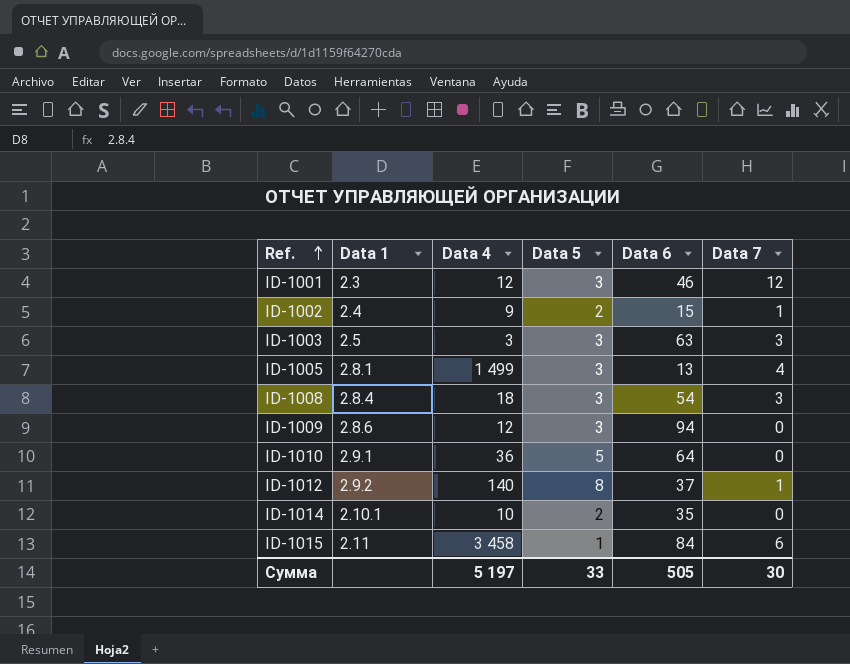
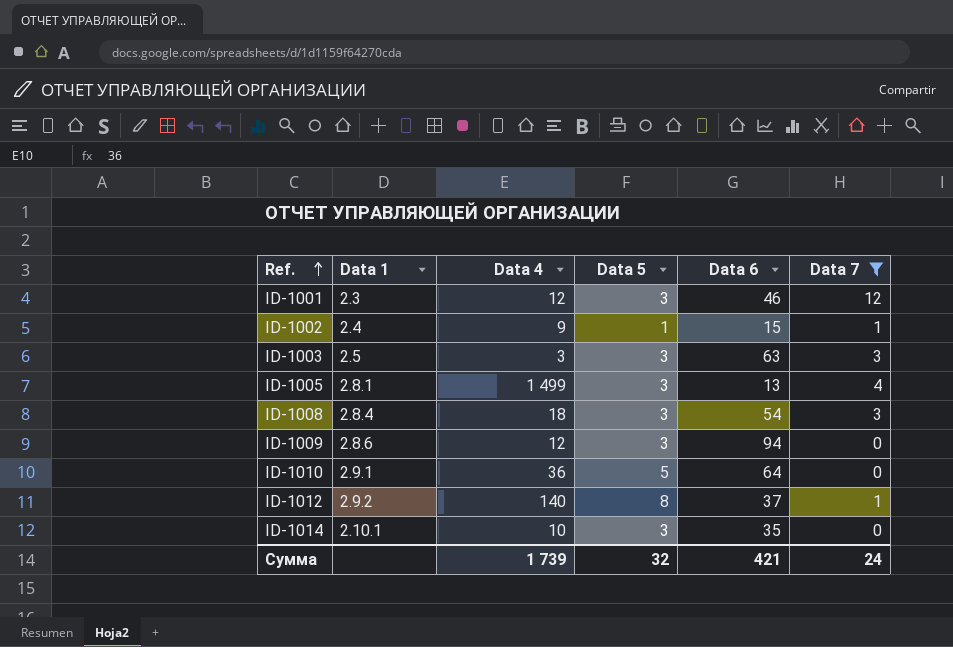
filter: none -> Data 7 != 6
ID-1002 | Data 5: 2 -> 1
ID-1014 | Data 5: 2 -> 3
Сумма | Data 4: 5 197 -> 1 739
Сумма | Data 5: 33 -> 32
Сумма | Data 6: 505 -> 421
Сумма | Data 7: 30 -> 24

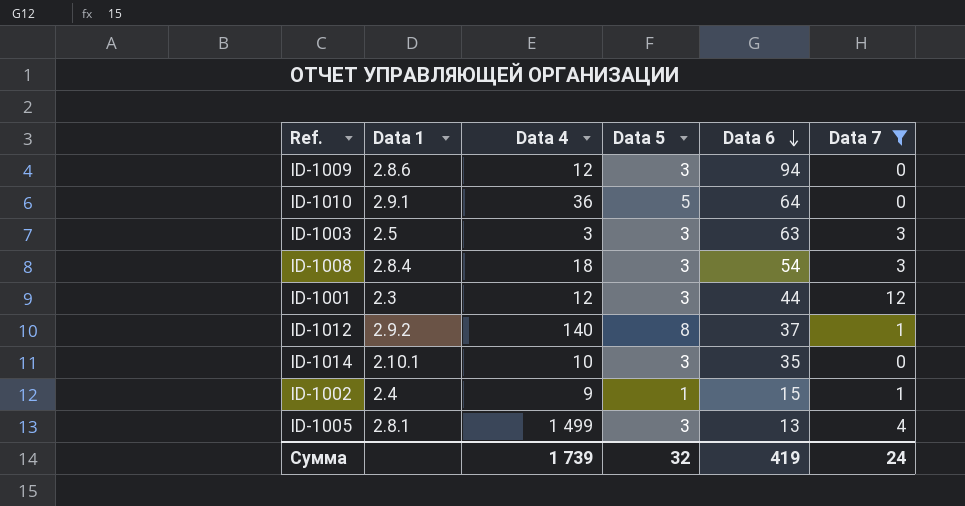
row order: Ref. ascending -> Data 6 descending
ID-1001 | Data 6: 46 -> 44
Сумма | Data 6: 421 -> 419

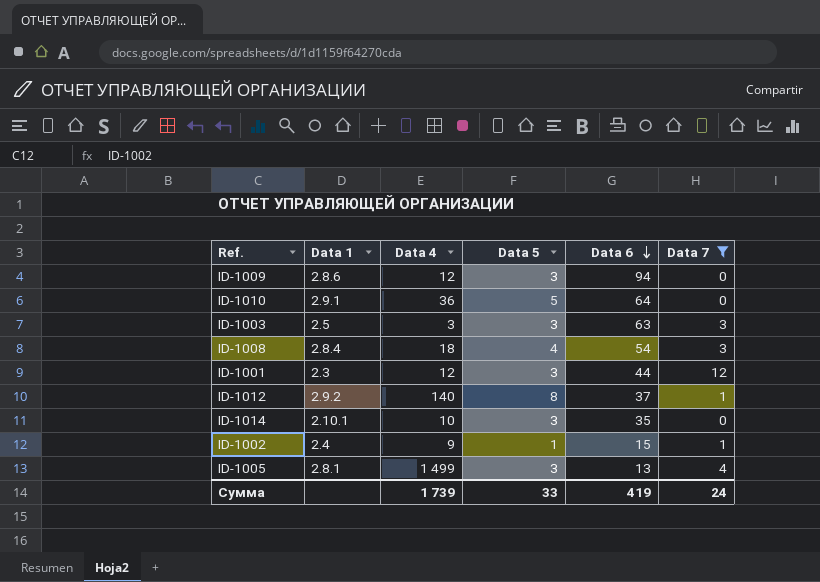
ID-1008 | Data 5: 3 -> 4
Сумма | Data 5: 32 -> 33

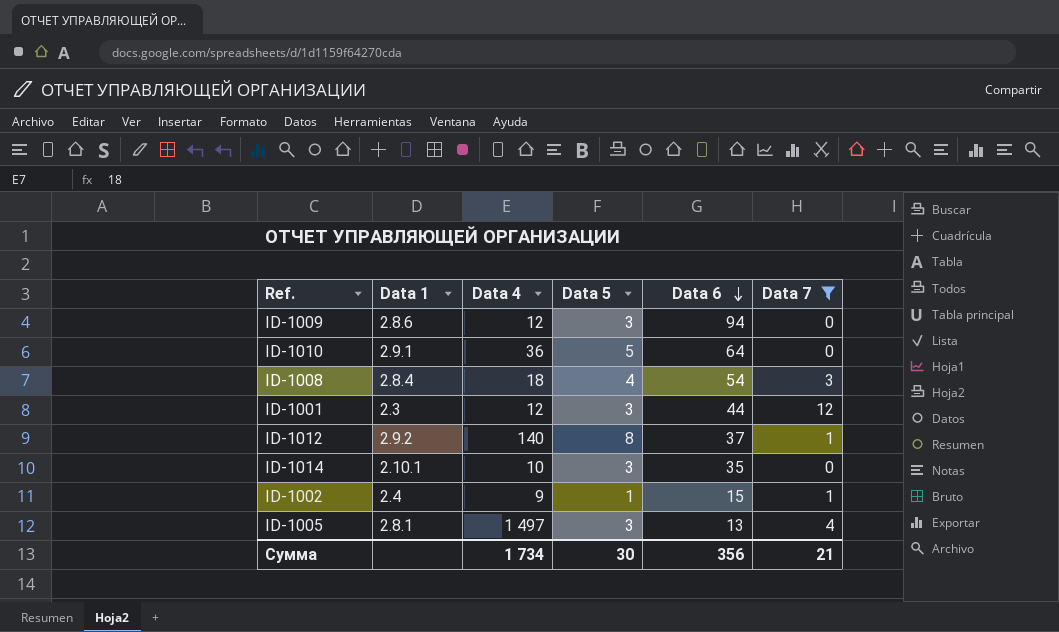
row ID-1003: 2.5 | 3 | 3 | 63 | 3 -> none
ID-1005 | Data 4: 1 499 -> 1 497
Сумма | Data 4: 1 739 -> 1 734
Сумма | Data 5: 33 -> 30
Сумма | Data 6: 419 -> 356
Сумма | Data 7: 24 -> 21

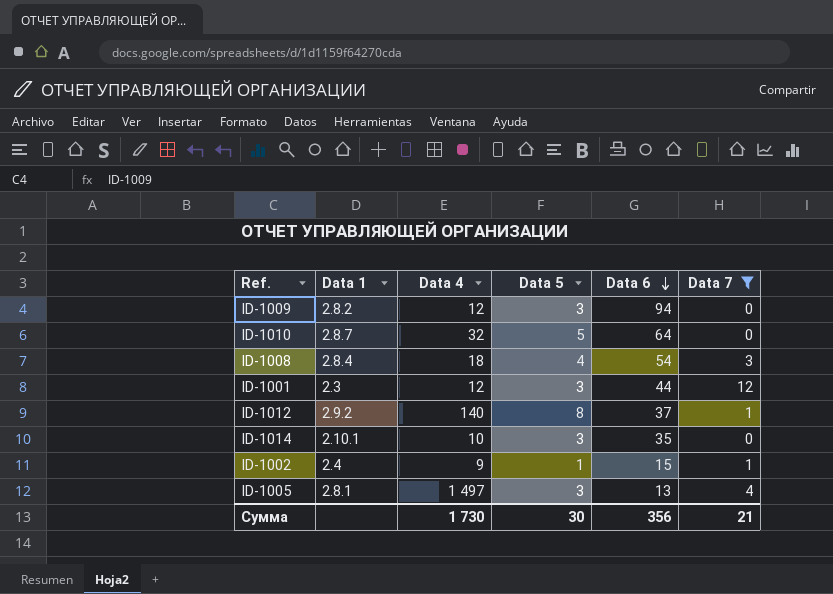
ID-1009 | Data 1: 2.8.6 -> 2.8.2
ID-1010 | Data 1: 2.9.1 -> 2.8.7
ID-1010 | Data 4: 36 -> 32
Сумма | Data 4: 1 734 -> 1 730

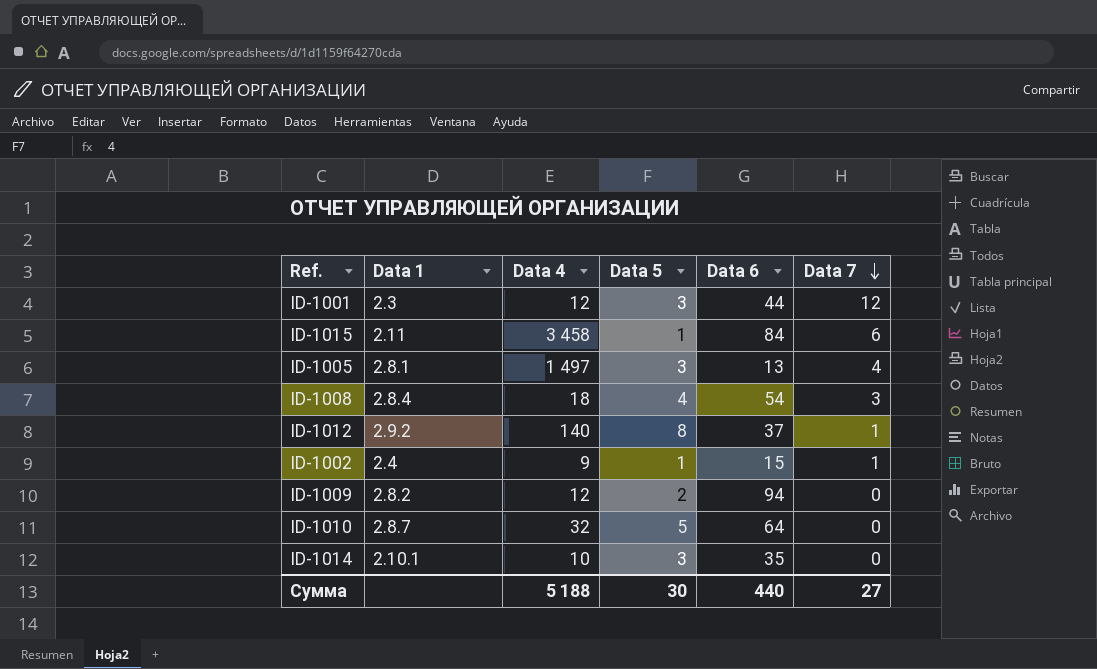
filter: Data 7 != 6 -> none
row order: Data 6 descending -> Data 7 descending
ID-1009 | Data 5: 3 -> 2
Сумма | Data 4: 1 730 -> 5 188
Сумма | Data 6: 356 -> 440
Сумма | Data 7: 21 -> 27

